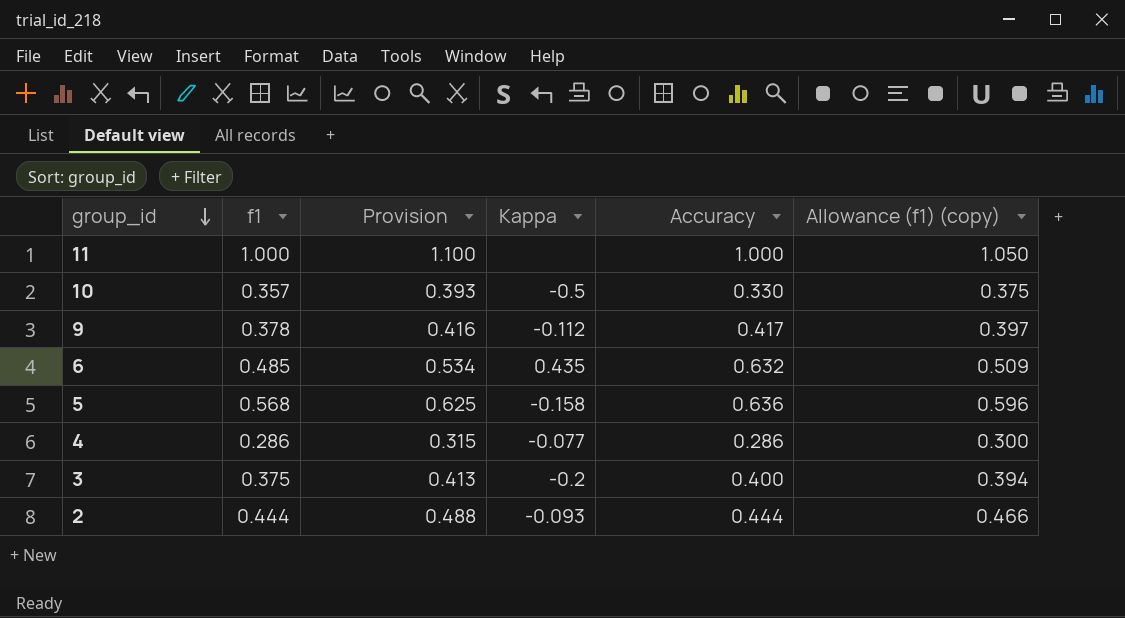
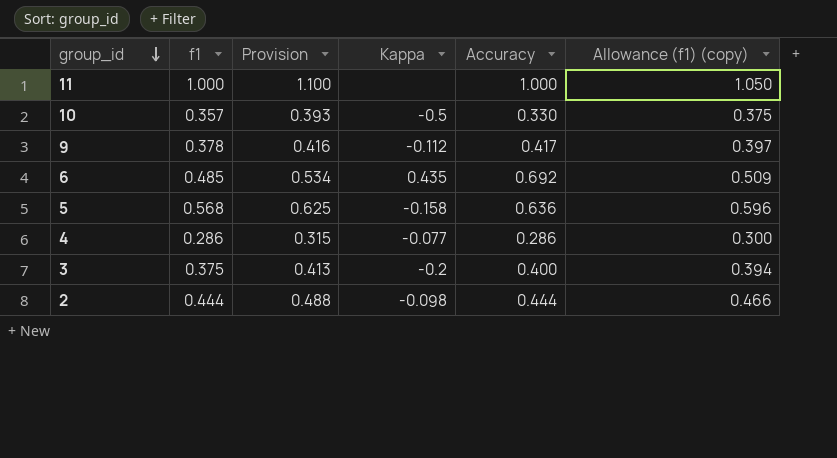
6 | Accuracy: 0.632 -> 0.692
2 | Kappa: -0.093 -> -0.098

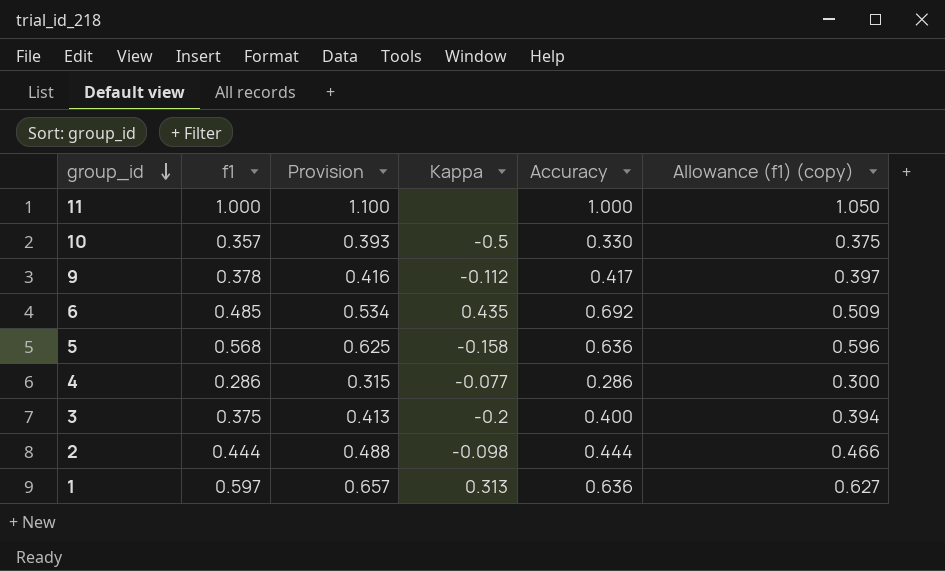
row 1: none -> 0.597 | 0.657 | 0.313 | 0.636 | 0.627

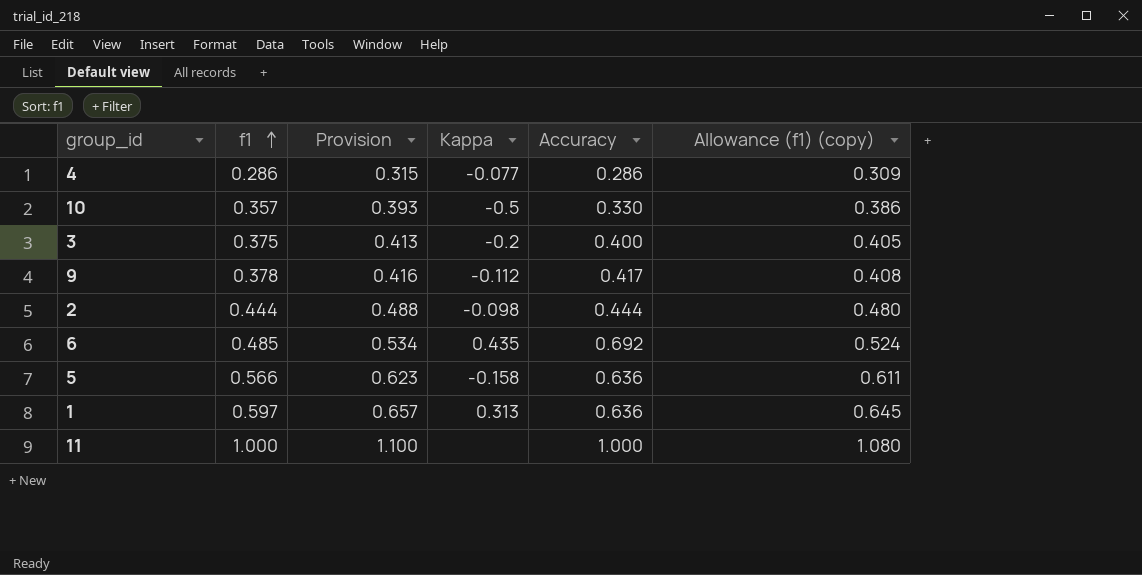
row order: group_id descending -> f1 ascending
column Allowance (f1) (copy) | formula: [f1] * 1.05 -> [f1] * 1.08
5 | f1: 0.568 -> 0.566
5 | Provision: 0.625 -> 0.623

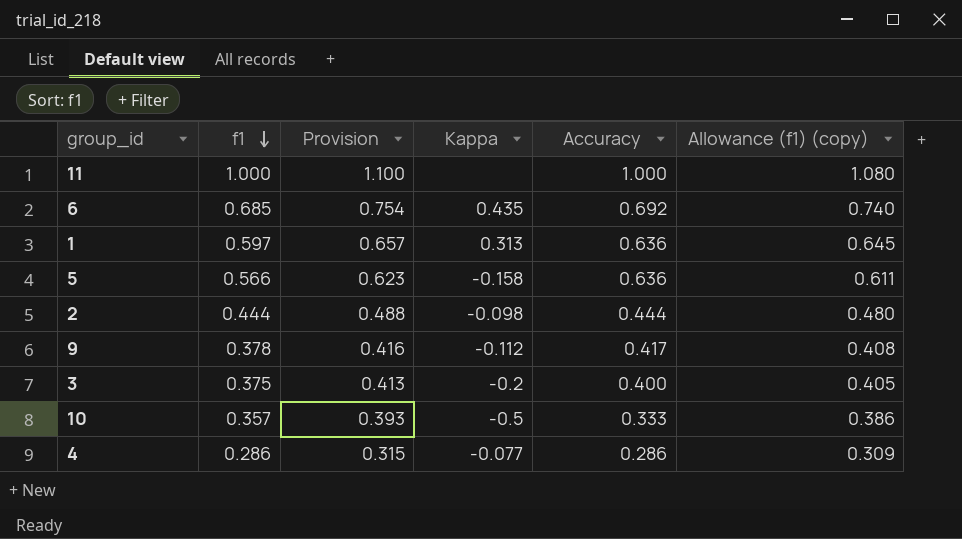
row order: f1 ascending -> f1 descending
6 | f1: 0.485 -> 0.685
6 | Provision: 0.534 -> 0.754
6 | Allowance (f1) (copy): 0.524 -> 0.740
10 | Accuracy: 0.330 -> 0.333

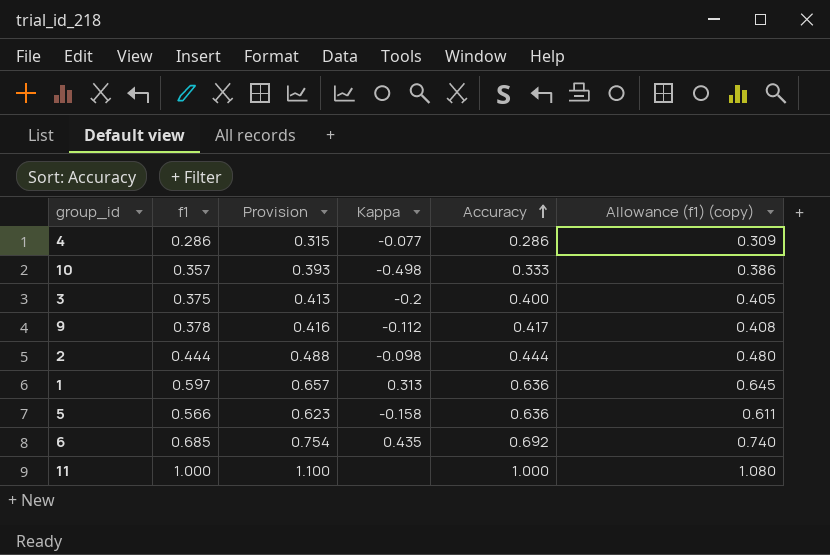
row order: f1 descending -> Accuracy ascending
10 | Kappa: -0.5 -> -0.498

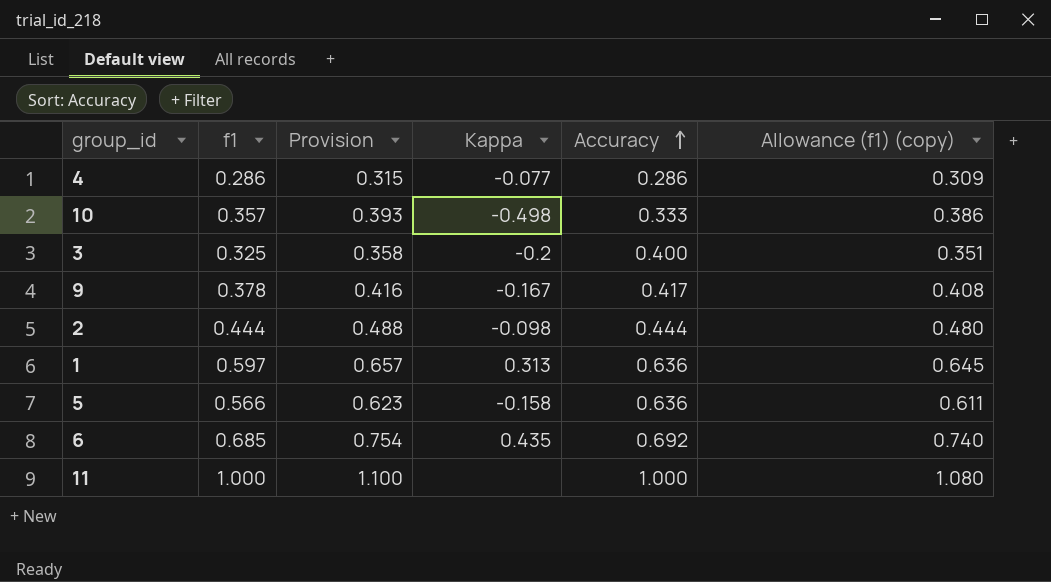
3 | f1: 0.375 -> 0.325
3 | Provision: 0.413 -> 0.358
3 | Allowance (f1) (copy): 0.405 -> 0.351
9 | Kappa: -0.112 -> -0.167

